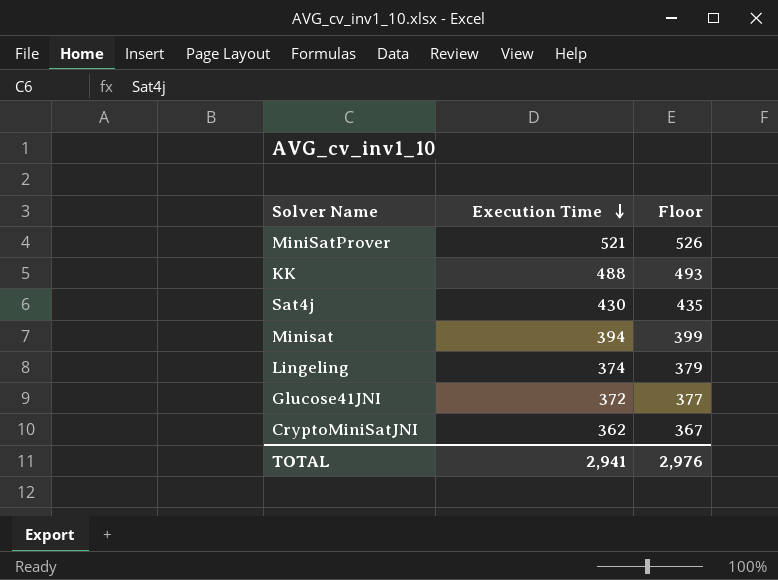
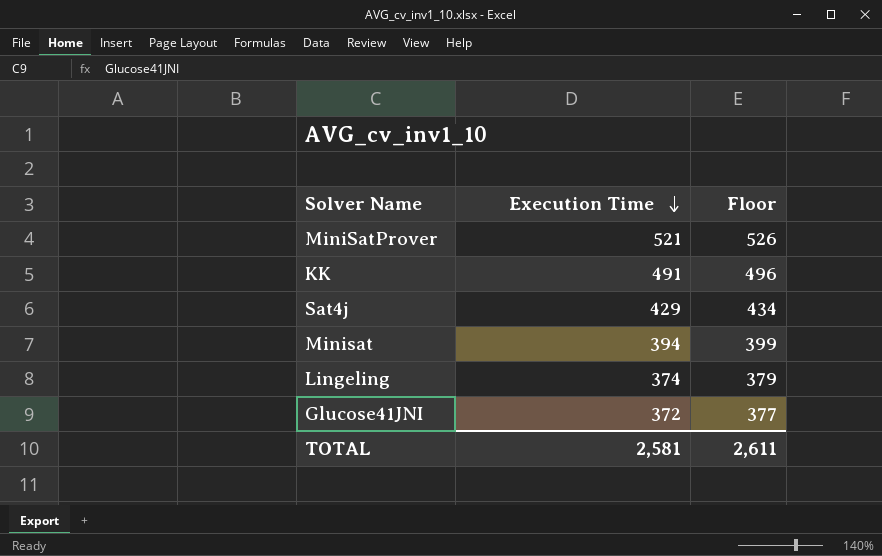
row CryptoMiniSatJNI: 362 | 367 -> none
KK | Execution Time: 488 -> 491
KK | Floor: 493 -> 496
Sat4j | Execution Time: 430 -> 429
Sat4j | Floor: 435 -> 434
TOTAL | Execution Time: 2,941 -> 2,581
TOTAL | Floor: 2,976 -> 2,611

